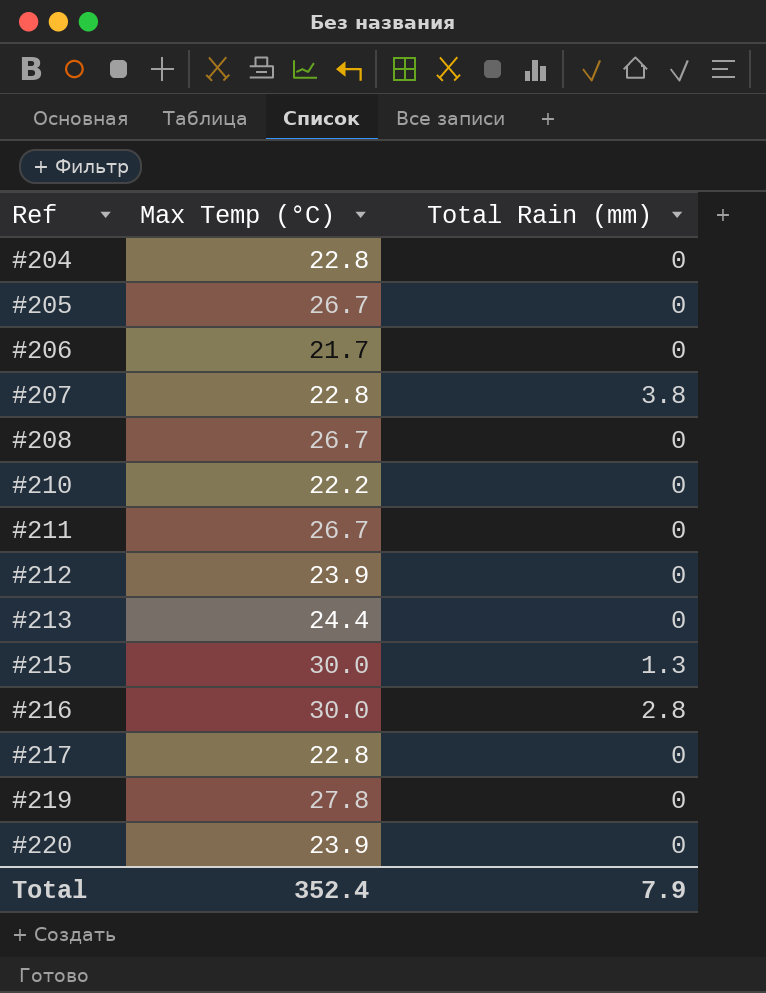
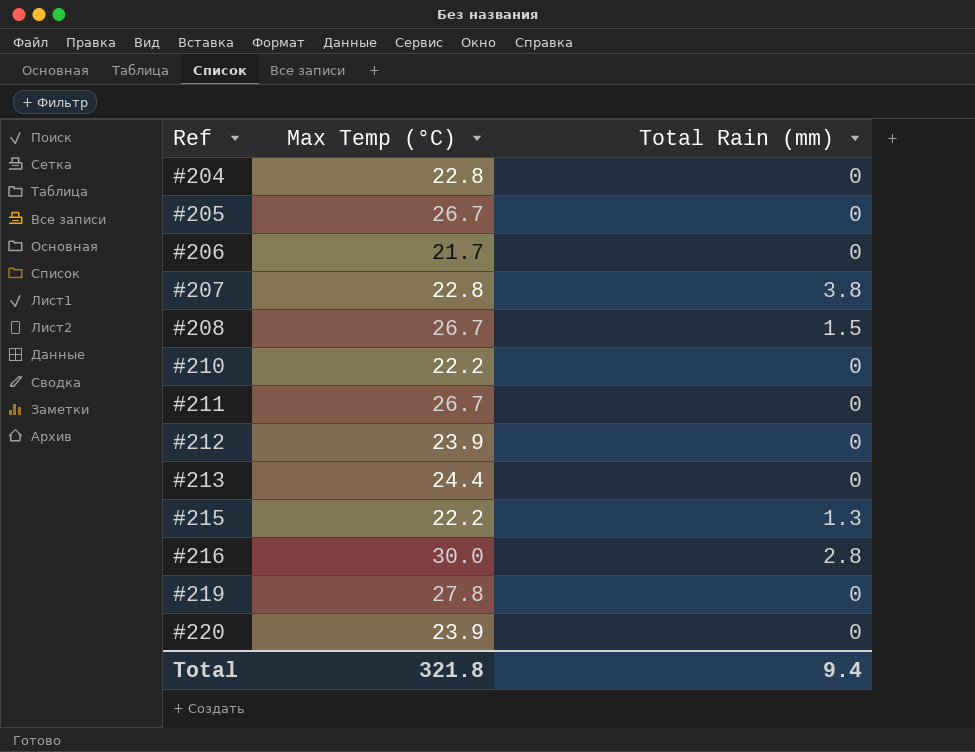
row #217: 22.8 | 0 -> none
#208 | Total Rain (mm): 0 -> 1.5
#215 | Max Temp (°C): 30.0 -> 22.2
Total | Max Temp (°C): 352.4 -> 321.8
Total | Total Rain (mm): 7.9 -> 9.4

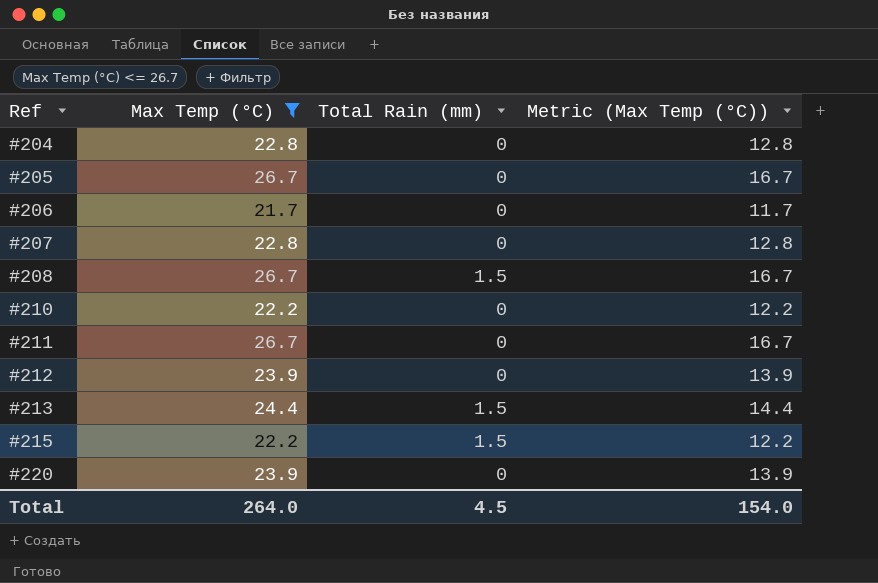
filter: none -> Max Temp (°C) <= 26.7
column Metric (Max Temp (°C)) | formula: none -> [Max Temp (°C)] - 10
#207 | Total Rain (mm): 3.8 -> 0
#213 | Total Rain (mm): 0 -> 1.5
#215 | Total Rain (mm): 1.3 -> 1.5
Total | Max Temp (°C): 321.8 -> 264.0
Total | Total Rain (mm): 9.4 -> 4.5

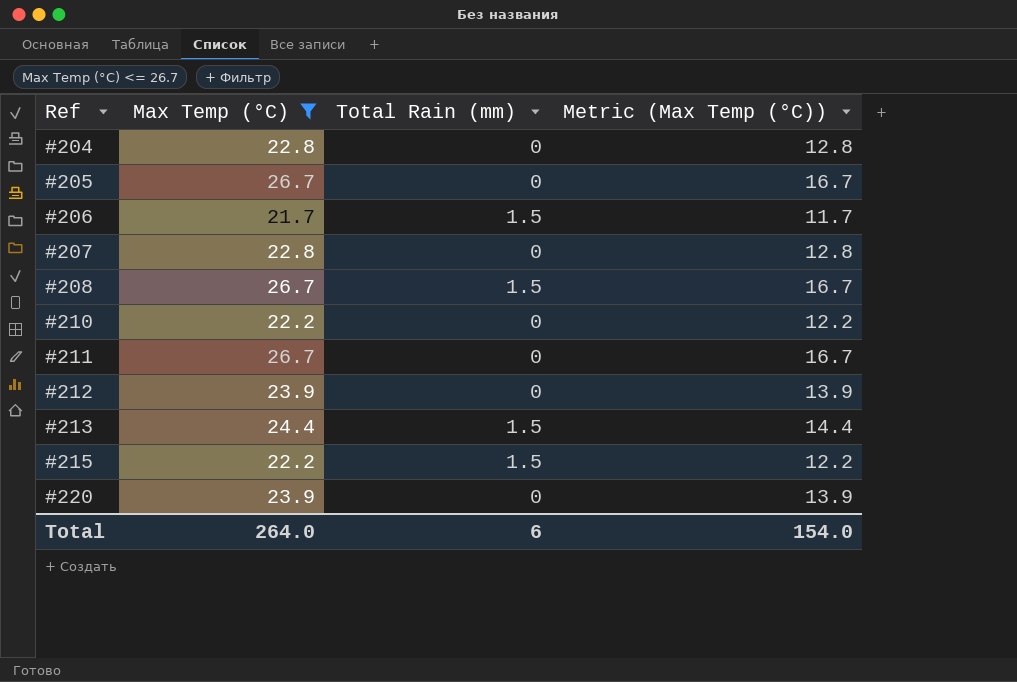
#206 | Total Rain (mm): 0 -> 1.5
Total | Total Rain (mm): 4.5 -> 6

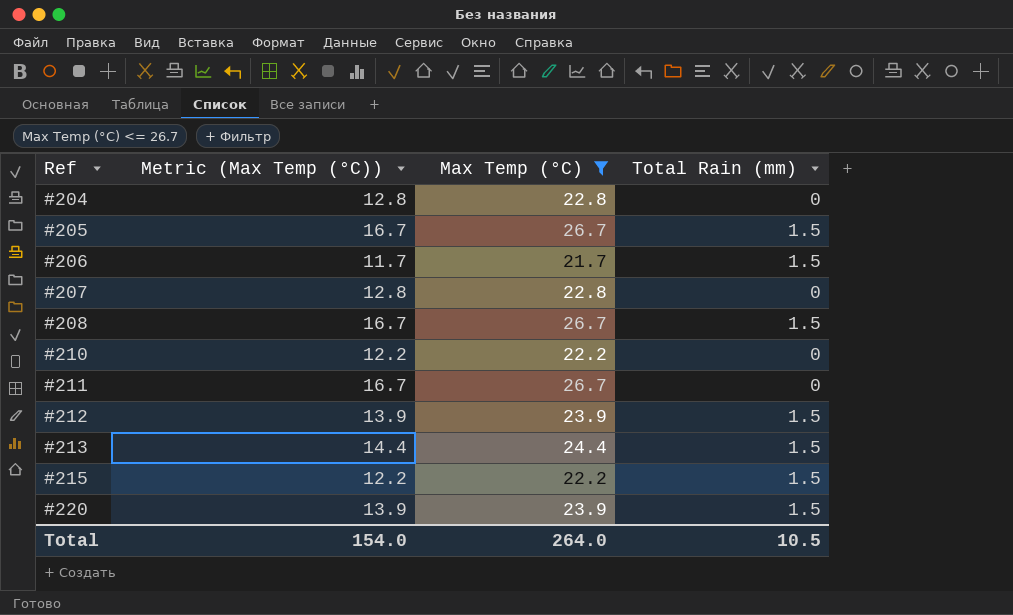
column Metric (Max Temp (°C)) | position: 4 -> 2
#205 | Total Rain (mm): 0 -> 1.5
#212 | Total Rain (mm): 0 -> 1.5
#220 | Total Rain (mm): 0 -> 1.5
Total | Total Rain (mm): 6 -> 10.5

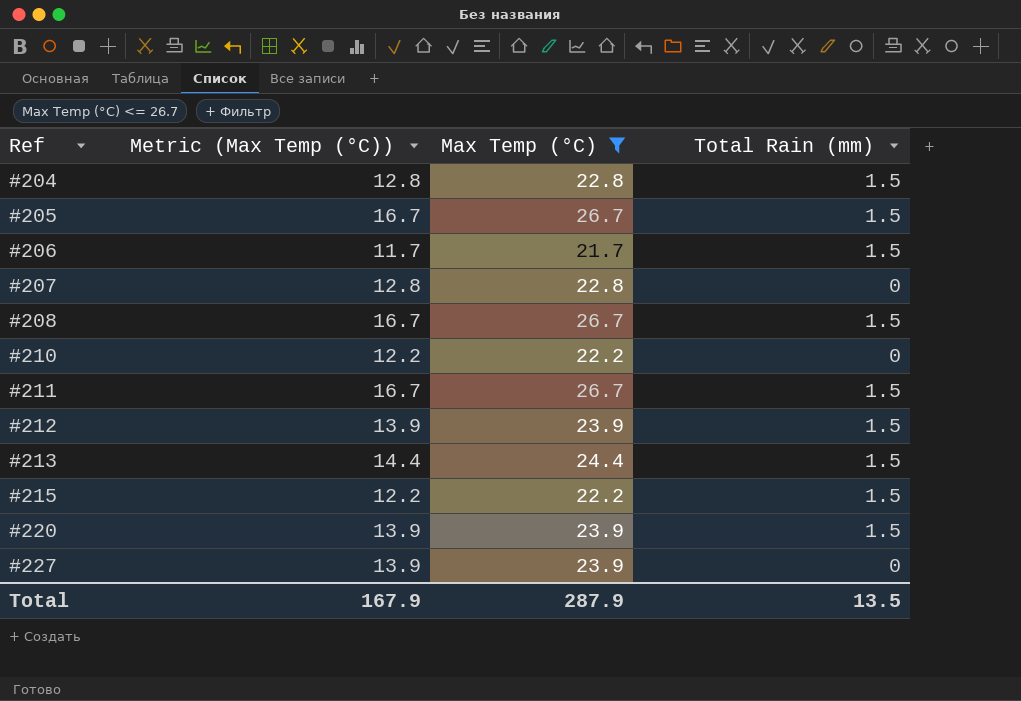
#204 | Total Rain (mm): 0 -> 1.5
#211 | Total Rain (mm): 0 -> 1.5
row #227: none -> 13.9 | 23.9 | 0
Total | Metric (Max Temp (°C)): 154.0 -> 167.9
Total | Max Temp (°C): 264.0 -> 287.9
Total | Total Rain (mm): 10.5 -> 13.5

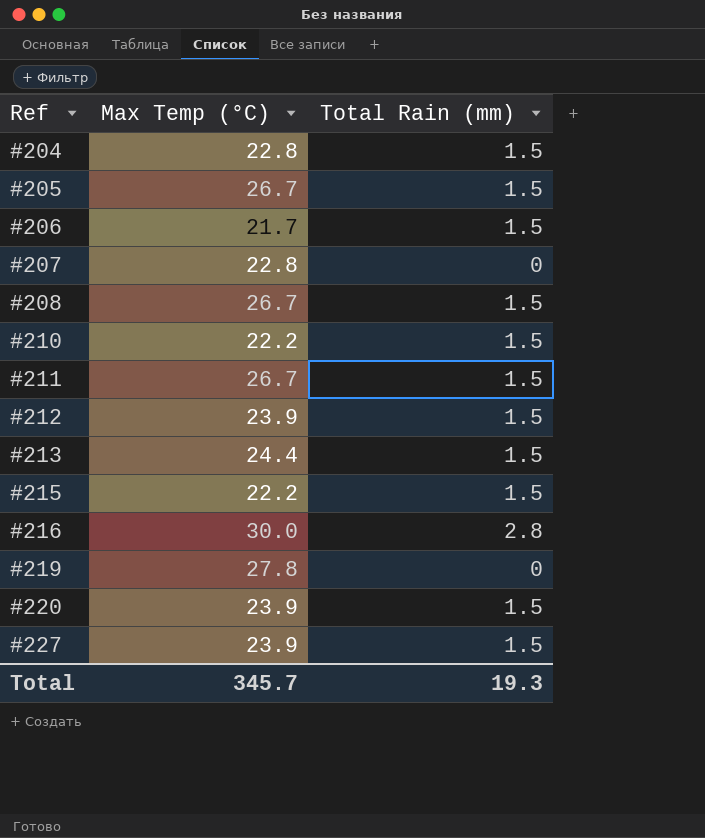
filter: Max Temp (°C) <= 26.7 -> none
column Metric (Max Temp (°C)) | formula: [Max Temp (°C)] - 10 -> none
#210 | Total Rain (mm): 0 -> 1.5
#227 | Total Rain (mm): 0 -> 1.5
Total | Max Temp (°C): 287.9 -> 345.7
Total | Total Rain (mm): 13.5 -> 19.3

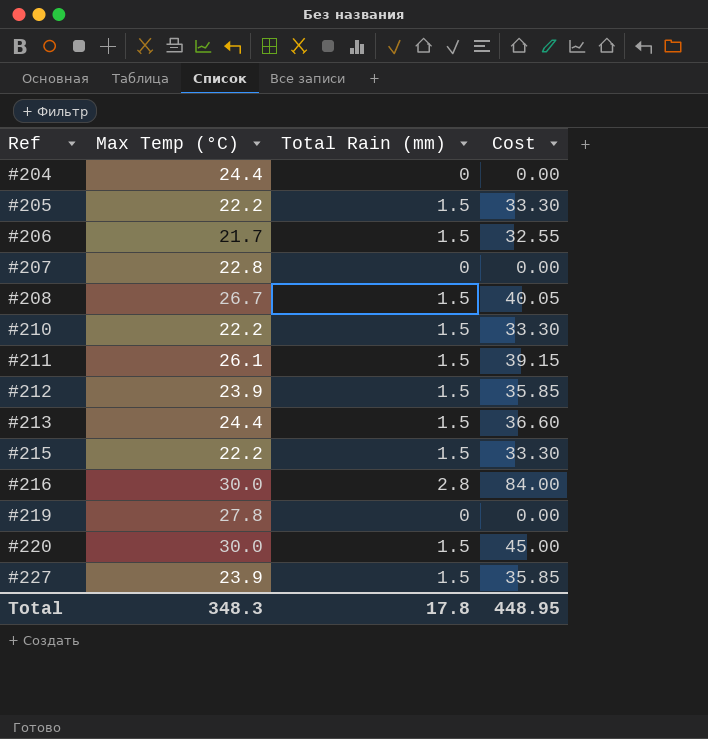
column Cost | formula: none -> [Max Temp (°C)] * [Total Rain (mm)]
#204 | Max Temp (°C): 22.8 -> 24.4
#204 | Total Rain (mm): 1.5 -> 0
#205 | Max Temp (°C): 26.7 -> 22.2
#211 | Max Temp (°C): 26.7 -> 26.1
#220 | Max Temp (°C): 23.9 -> 30.0
Total | Max Temp (°C): 345.7 -> 348.3
Total | Total Rain (mm): 19.3 -> 17.8

